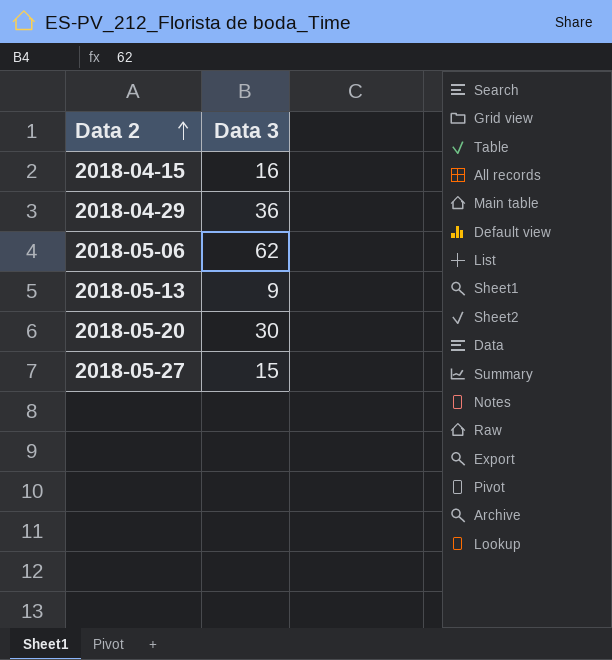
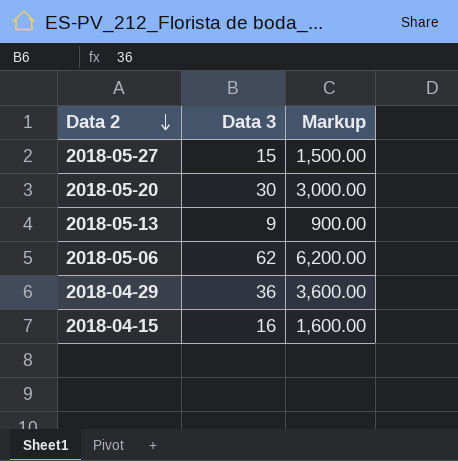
row order: Data 2 ascending -> Data 2 descending
column Markup | formula: none -> [Data 3] * 100

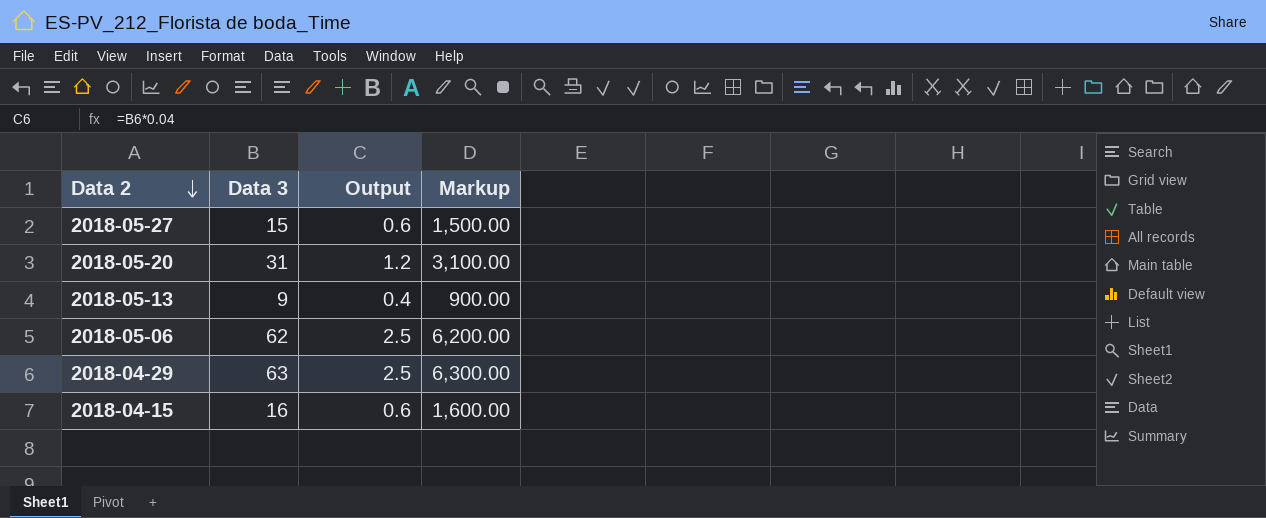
column Output | formula: none -> [Data 3] * 0.04
2018-05-20 | Data 3: 30 -> 31
2018-05-20 | Markup: 3,000.00 -> 3,100.00
2018-04-29 | Data 3: 36 -> 63
2018-04-29 | Markup: 3,600.00 -> 6,300.00

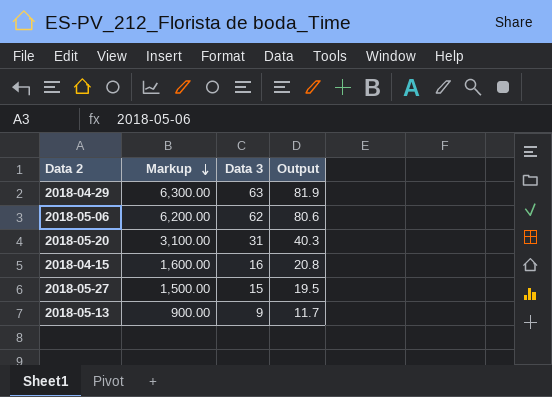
row order: Data 2 descending -> Markup descending
column Markup | position: 4 -> 2
column Output | formula: [Data 3] * 0.04 -> [Data 3] * 1.3

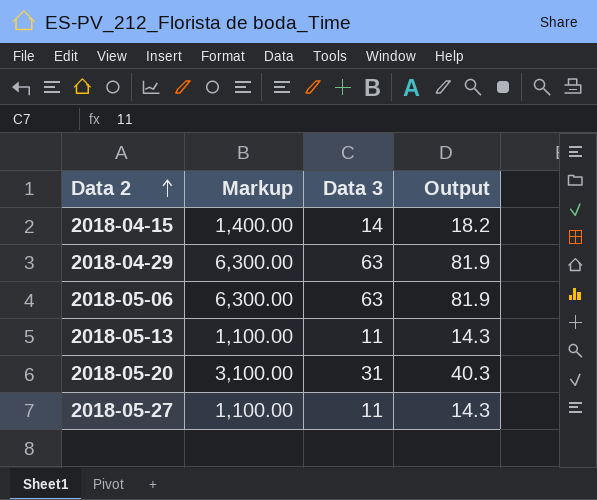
row order: Markup descending -> Data 2 ascending
2018-04-15 | Markup: 1,600.00 -> 1,400.00
2018-04-15 | Data 3: 16 -> 14
2018-04-15 | Output: 20.8 -> 18.2
2018-05-06 | Markup: 6,200.00 -> 6,300.00
2018-05-06 | Data 3: 62 -> 63
2018-05-06 | Output: 80.6 -> 81.9
2018-05-13 | Markup: 900.00 -> 1,100.00
2018-05-13 | Data 3: 9 -> 11
2018-05-13 | Output: 11.7 -> 14.3
2018-05-27 | Markup: 1,500.00 -> 1,100.00
2018-05-27 | Data 3: 15 -> 11
2018-05-27 | Output: 19.5 -> 14.3

